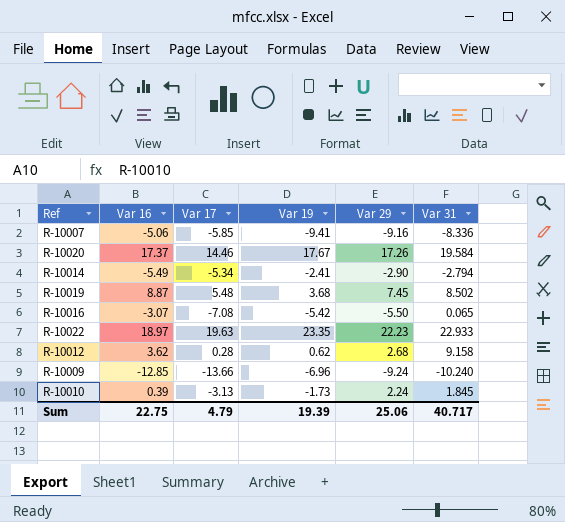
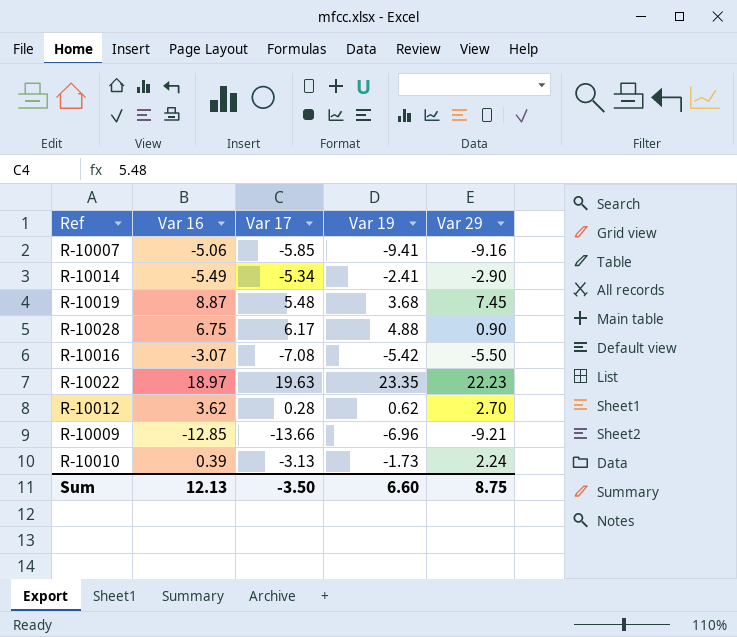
column Var 31 | position: 6 -> none
row R-10020: 17.37 | 14.46 | 17.67 | 17.26 | 19.584 -> none
row R-10028: none -> 6.75 | 6.17 | 4.88 | 0.90
R-10012 | Var 29: 2.68 -> 2.70
R-10009 | Var 29: -9.24 -> -9.21
Sum | Var 16: 22.75 -> 12.13
Sum | Var 17: 4.79 -> -3.50
Sum | Var 19: 19.39 -> 6.60
Sum | Var 29: 25.06 -> 8.75

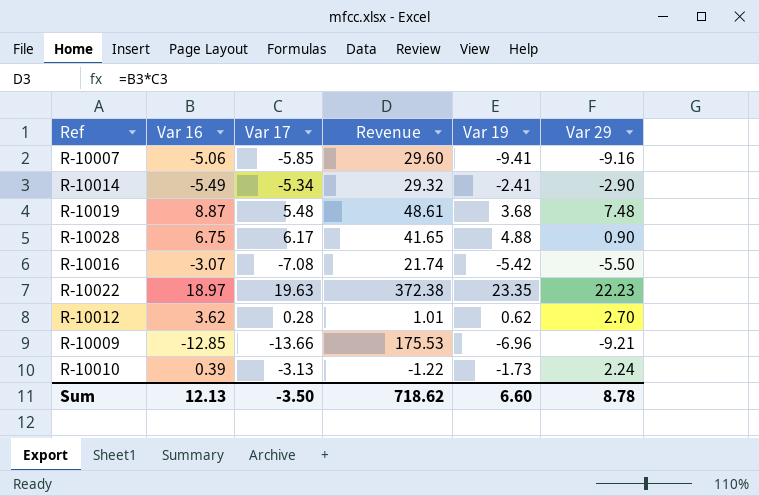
column Revenue | formula: none -> [Var 16] * [Var 17]
R-10019 | Var 29: 7.45 -> 7.48
Sum | Var 29: 8.75 -> 8.78

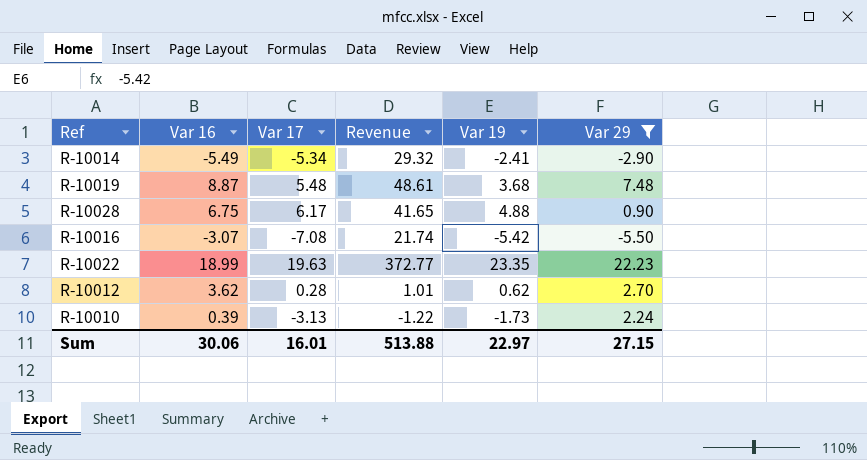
filter: none -> Var 29 >= -5.50
R-10022 | Var 16: 18.97 -> 18.99
R-10022 | Revenue: 372.38 -> 372.77
Sum | Var 16: 12.13 -> 30.06
Sum | Var 17: -3.50 -> 16.01
Sum | Revenue: 718.62 -> 513.88
Sum | Var 19: 6.60 -> 22.97
Sum | Var 29: 8.78 -> 27.15

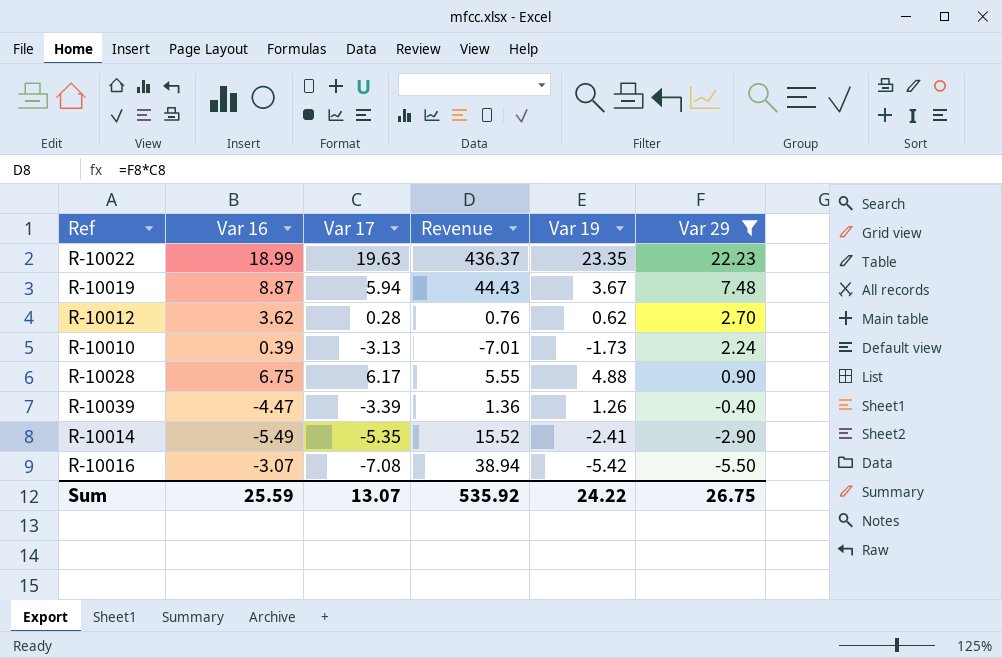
row order: none -> Var 29 descending
column Revenue | formula: [Var 16] * [Var 17] -> [Var 17] * [Var 29]
R-10019 | Var 17: 5.48 -> 5.94
R-10019 | Var 19: 3.68 -> 3.67
row R-10039: none -> -4.47 | -3.39 | 1.36 | 1.26 | -0.40
R-10014 | Var 17: -5.34 -> -5.35
Sum | Var 16: 30.06 -> 25.59
Sum | Var 17: 16.01 -> 13.07
Sum | Revenue: 513.88 -> 535.92
Sum | Var 19: 22.97 -> 24.22
Sum | Var 29: 27.15 -> 26.75

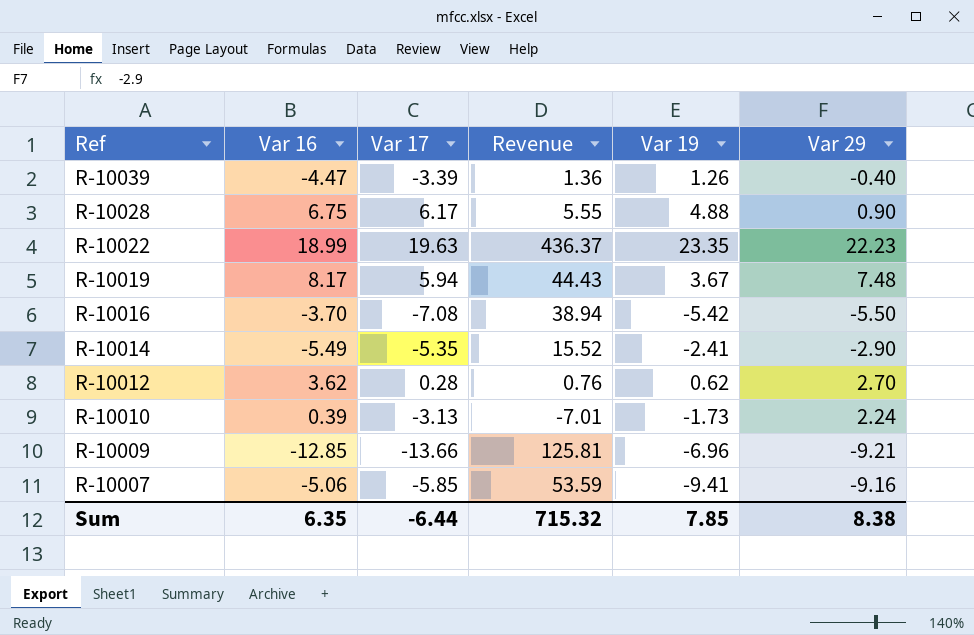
filter: Var 29 >= -5.50 -> none
row order: Var 29 descending -> Ref descending
R-10019 | Var 16: 8.87 -> 8.17
R-10016 | Var 16: -3.07 -> -3.70
Sum | Var 16: 25.59 -> 6.35
Sum | Var 17: 13.07 -> -6.44
Sum | Revenue: 535.92 -> 715.32
Sum | Var 19: 24.22 -> 7.85
Sum | Var 29: 26.75 -> 8.38

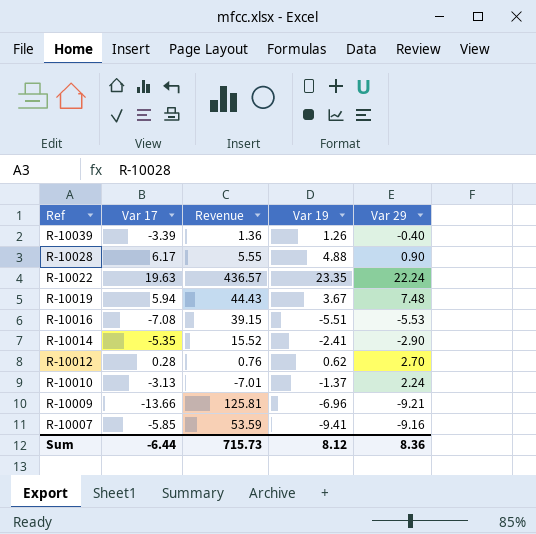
column Var 16 | position: 2 -> none
R-10022 | Revenue: 436.37 -> 436.57
R-10022 | Var 29: 22.23 -> 22.24
R-10016 | Revenue: 38.94 -> 39.15
R-10016 | Var 19: -5.42 -> -5.51
R-10016 | Var 29: -5.50 -> -5.53
R-10010 | Var 19: -1.73 -> -1.37
Sum | Revenue: 715.32 -> 715.73
Sum | Var 19: 7.85 -> 8.12
Sum | Var 29: 8.38 -> 8.36

